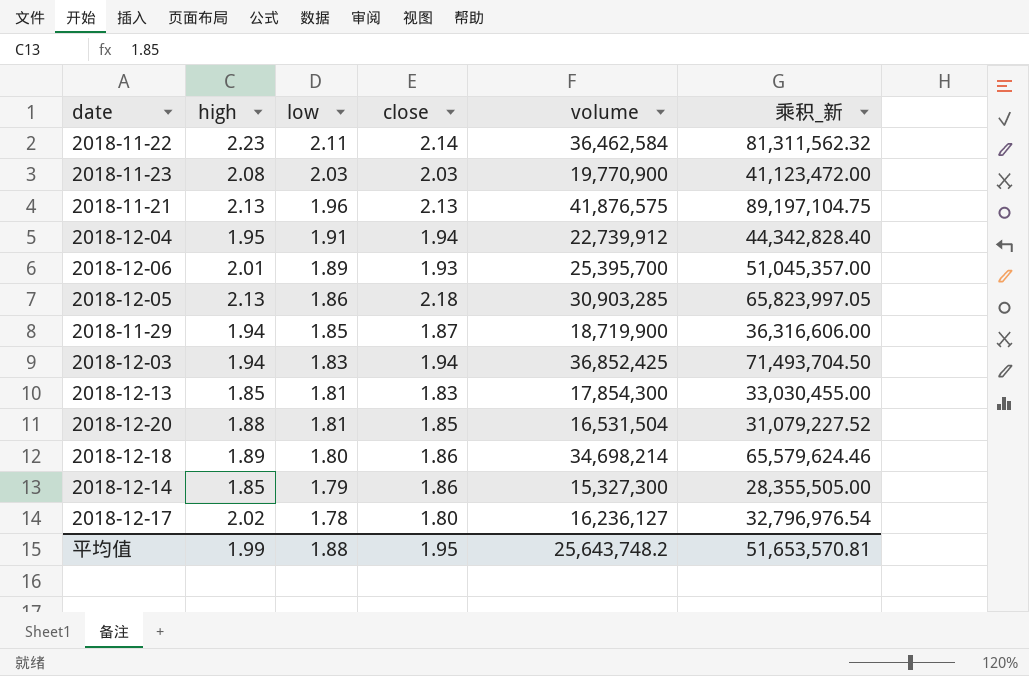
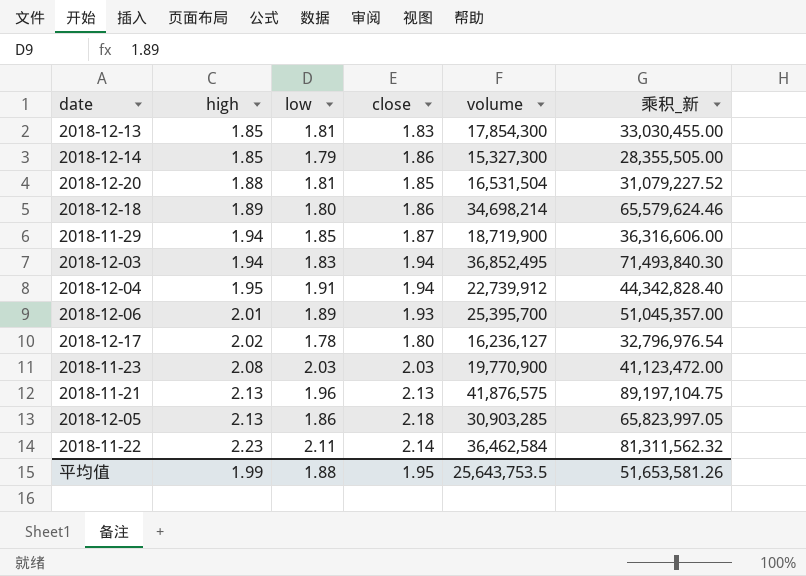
row order: low descending -> high ascending
2018-12-03 | volume: 36,852,425 -> 36,852,495
2018-12-03 | 乘积_新: 71,493,704.50 -> 71,493,840.30
平均值 | volume: 25,643,748.2 -> 25,643,753.5
平均值 | 乘积_新: 51,653,570.81 -> 51,653,581.26

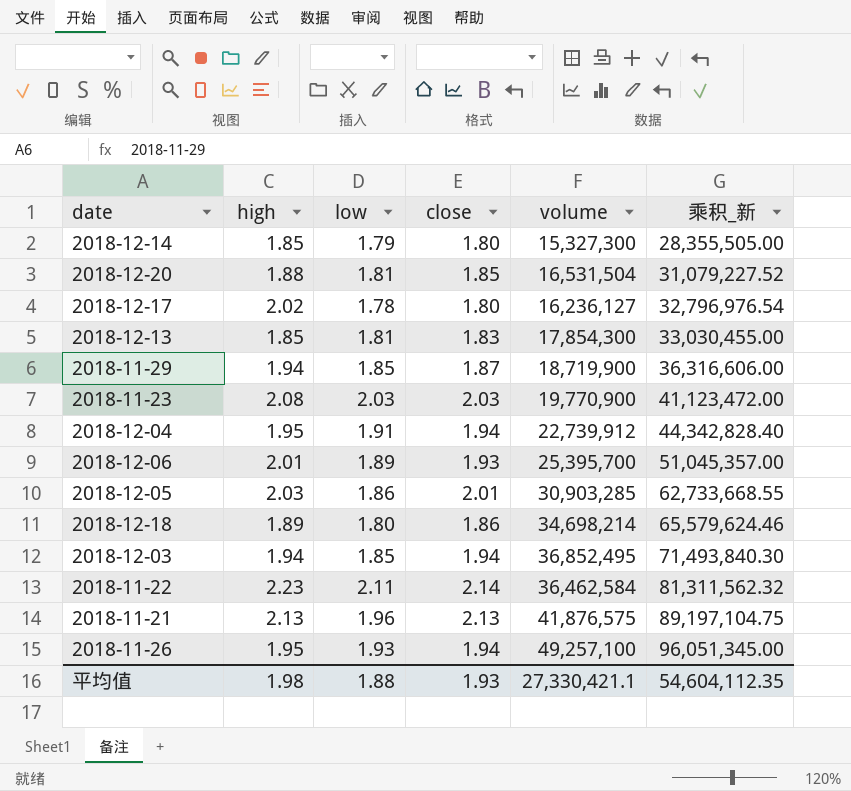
row order: high ascending -> 乘积_新 ascending
2018-12-14 | close: 1.86 -> 1.80
2018-12-05 | high: 2.13 -> 2.03
2018-12-05 | close: 2.18 -> 2.01
2018-12-05 | 乘积_新: 65,823,997.05 -> 62,733,668.55
2018-12-03 | low: 1.83 -> 1.85
row 2018-11-26: none -> 1.95 | 1.93 | 1.94 | 49,257,100 | 96,051,345.00
平均值 | high: 1.99 -> 1.98
平均值 | close: 1.95 -> 1.93
平均值 | volume: 25,643,753.5 -> 27,330,421.1
平均值 | 乘积_新: 51,653,581.26 -> 54,604,112.35

